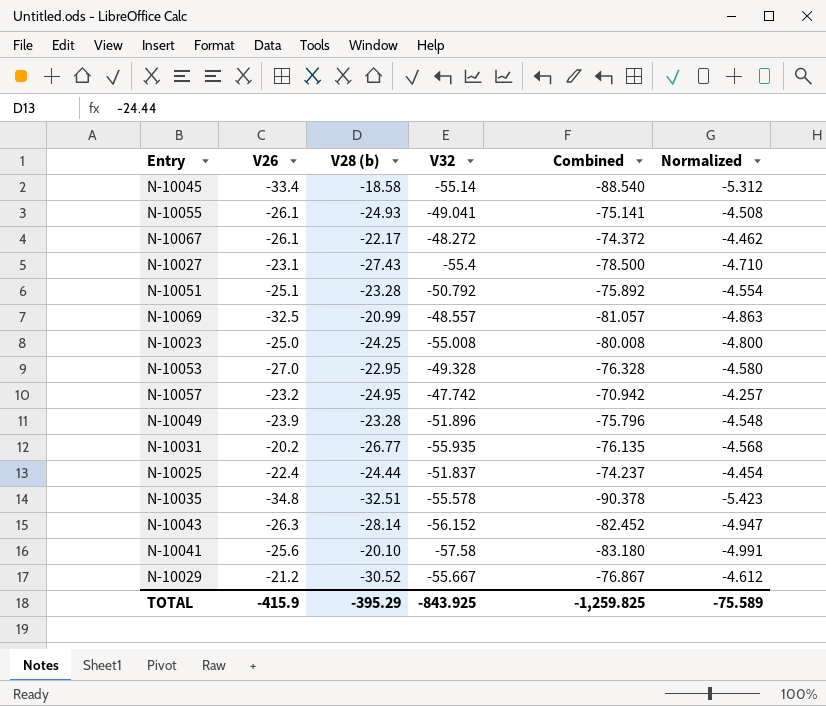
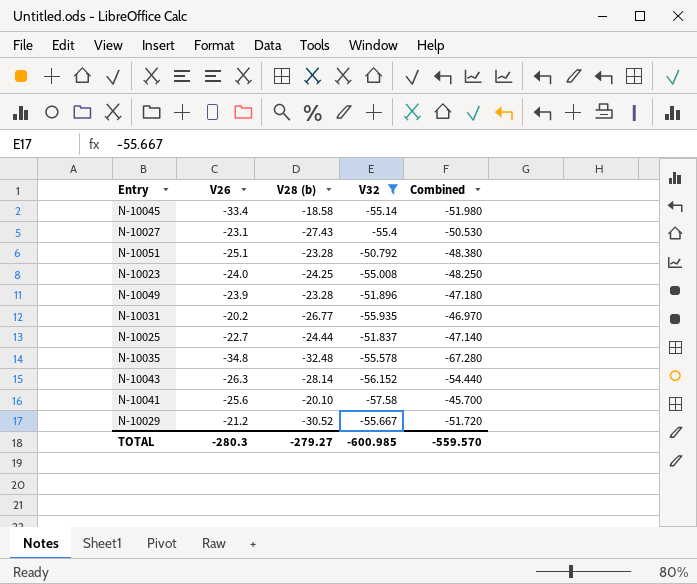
filter: none -> V32 <= -50.792
column Normalized | formula: [Combined] * 0.06 -> none
column Combined | formula: [V26] + [V32] -> [V26] + [V28 (b)]
N-10023 | V26: -25.0 -> -24.0
N-10025 | V26: -22.4 -> -22.7
N-10035 | V28 (b): -32.51 -> -32.48
TOTAL | V26: -415.9 -> -280.3
TOTAL | V28 (b): -395.29 -> -279.27
TOTAL | V32: -843.925 -> -600.985
TOTAL | Combined: -1,259.825 -> -559.570

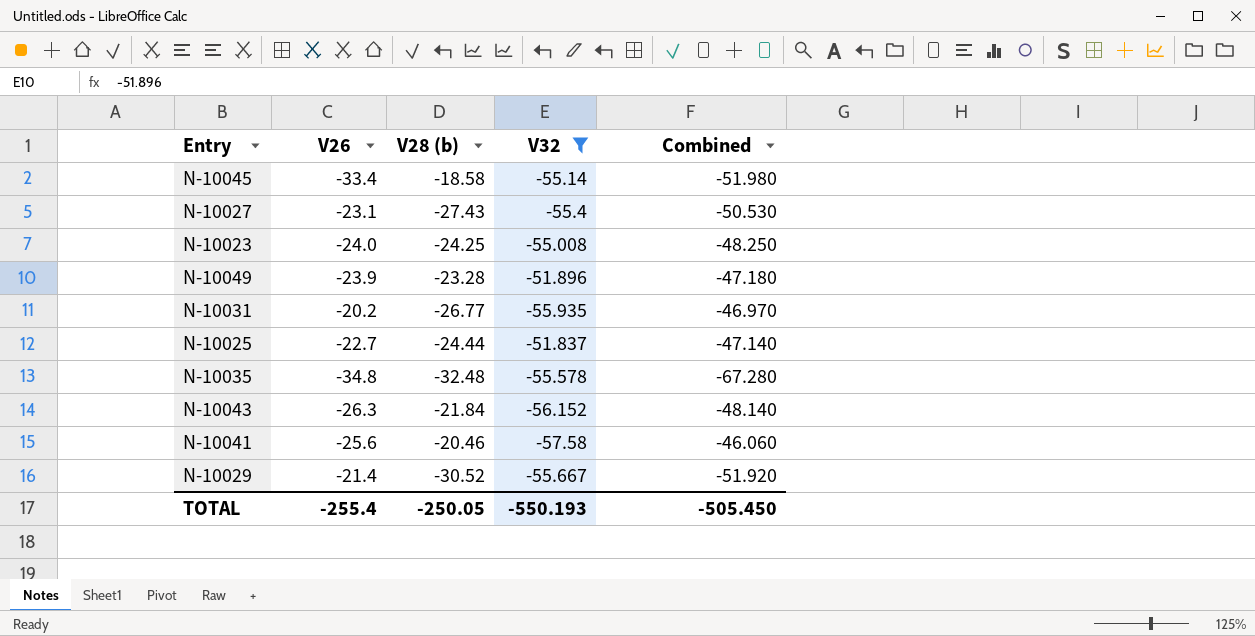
row N-10051: -25.1 | -23.28 | -50.792 | -48.380 -> none
N-10043 | V28 (b): -28.14 -> -21.84
N-10043 | Combined: -54.440 -> -48.140
N-10041 | V28 (b): -20.10 -> -20.46
N-10041 | Combined: -45.700 -> -46.060
N-10029 | V26: -21.2 -> -21.4
N-10029 | Combined: -51.720 -> -51.920
TOTAL | V26: -280.3 -> -255.4
TOTAL | V28 (b): -279.27 -> -250.05
TOTAL | V32: -600.985 -> -550.193
TOTAL | Combined: -559.570 -> -505.450

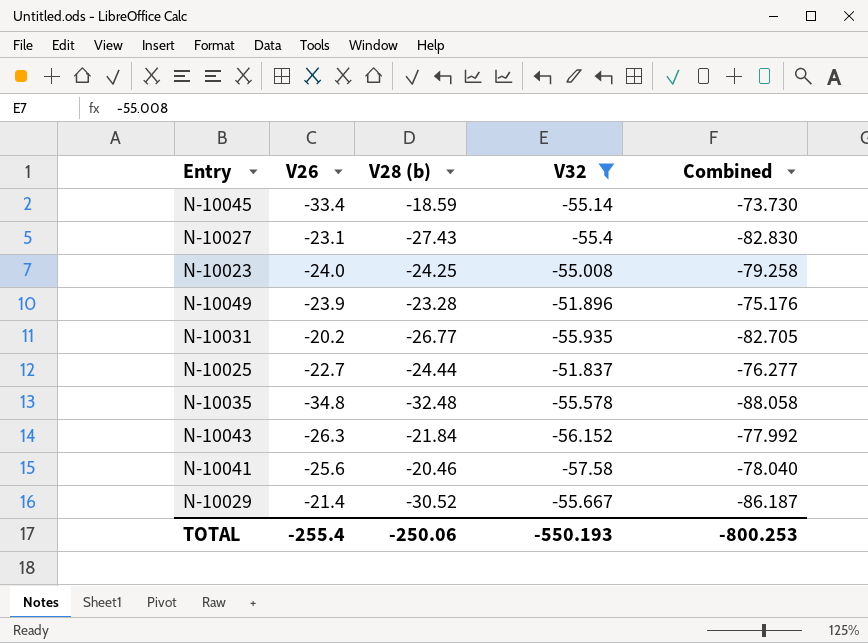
column Combined | formula: [V26] + [V28 (b)] -> [V28 (b)] + [V32]
N-10045 | V28 (b): -18.58 -> -18.59
TOTAL | V28 (b): -250.05 -> -250.06
TOTAL | Combined: -505.450 -> -800.253

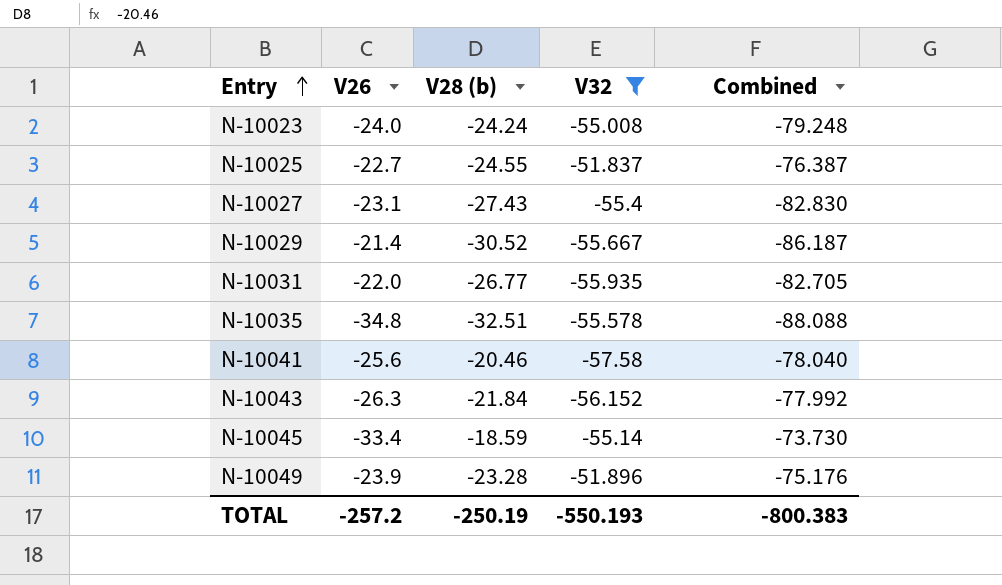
row order: none -> Entry ascending
N-10023 | V28 (b): -24.25 -> -24.24
N-10023 | Combined: -79.258 -> -79.248
N-10025 | V28 (b): -24.44 -> -24.55
N-10025 | Combined: -76.277 -> -76.387
N-10031 | V26: -20.2 -> -22.0
N-10035 | V28 (b): -32.48 -> -32.51
N-10035 | Combined: -88.058 -> -88.088
TOTAL | V26: -255.4 -> -257.2
TOTAL | V28 (b): -250.06 -> -250.19
TOTAL | Combined: -800.253 -> -800.383

